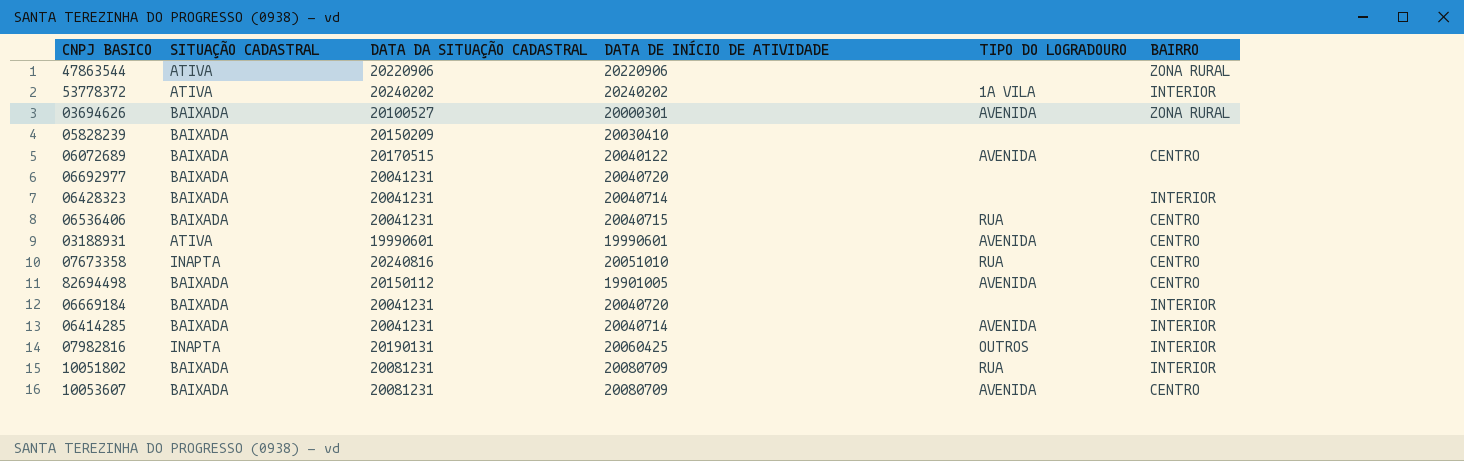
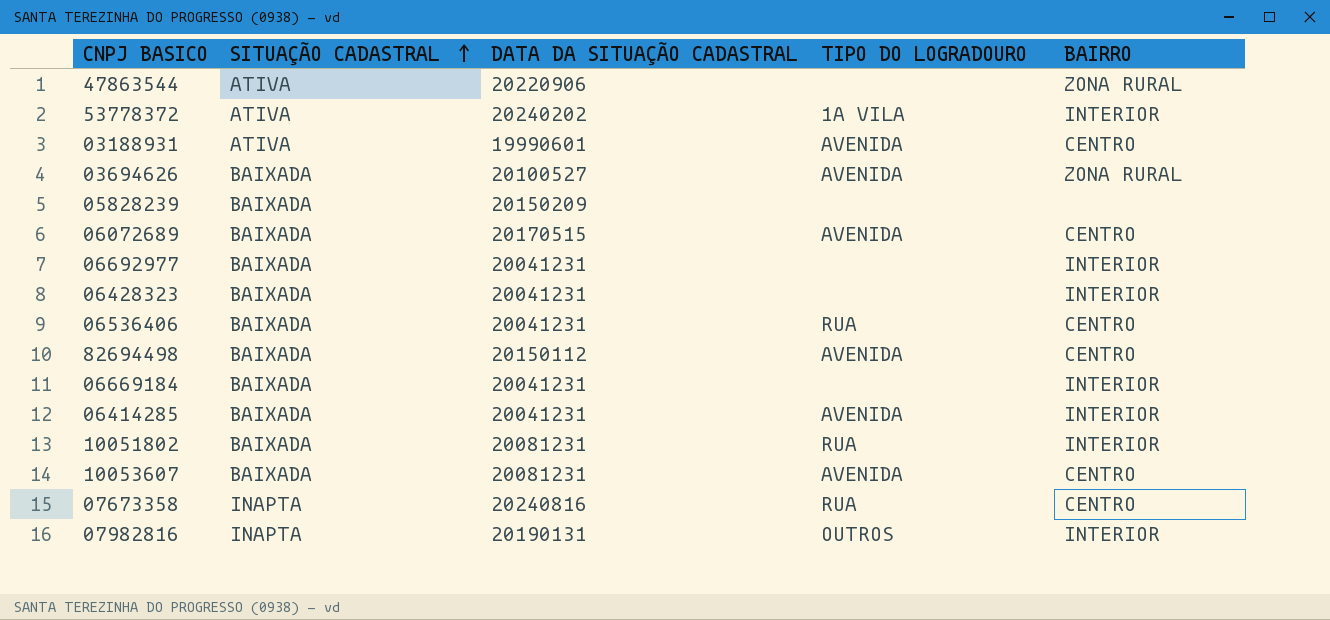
row order: none -> SITUAÇÃO CADASTRAL ascending
column DATA DE INÍCIO DE ATIVIDADE | position: 4 -> none
06692977 | BAIRRO: none -> INTERIOR

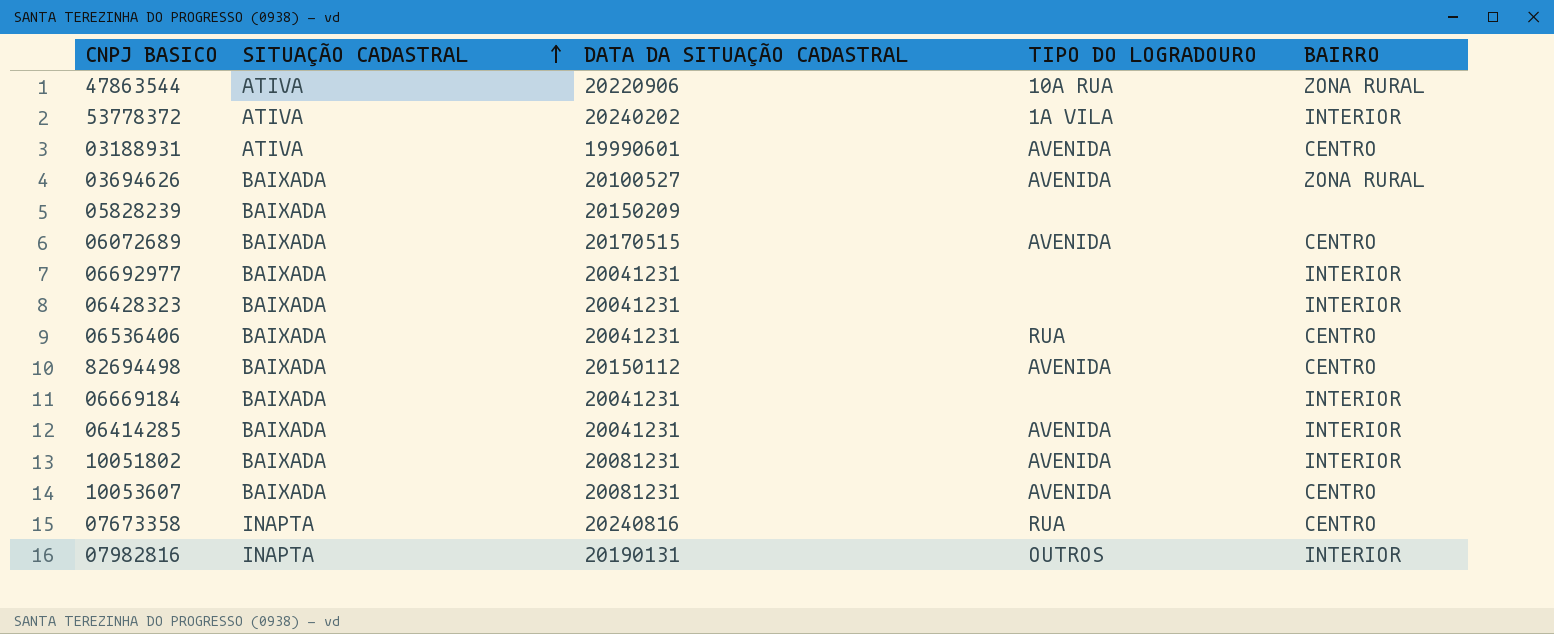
47863544 | TIPO DO LOGRADOURO: none -> 10A RUA
10051802 | TIPO DO LOGRADOURO: RUA -> AVENIDA

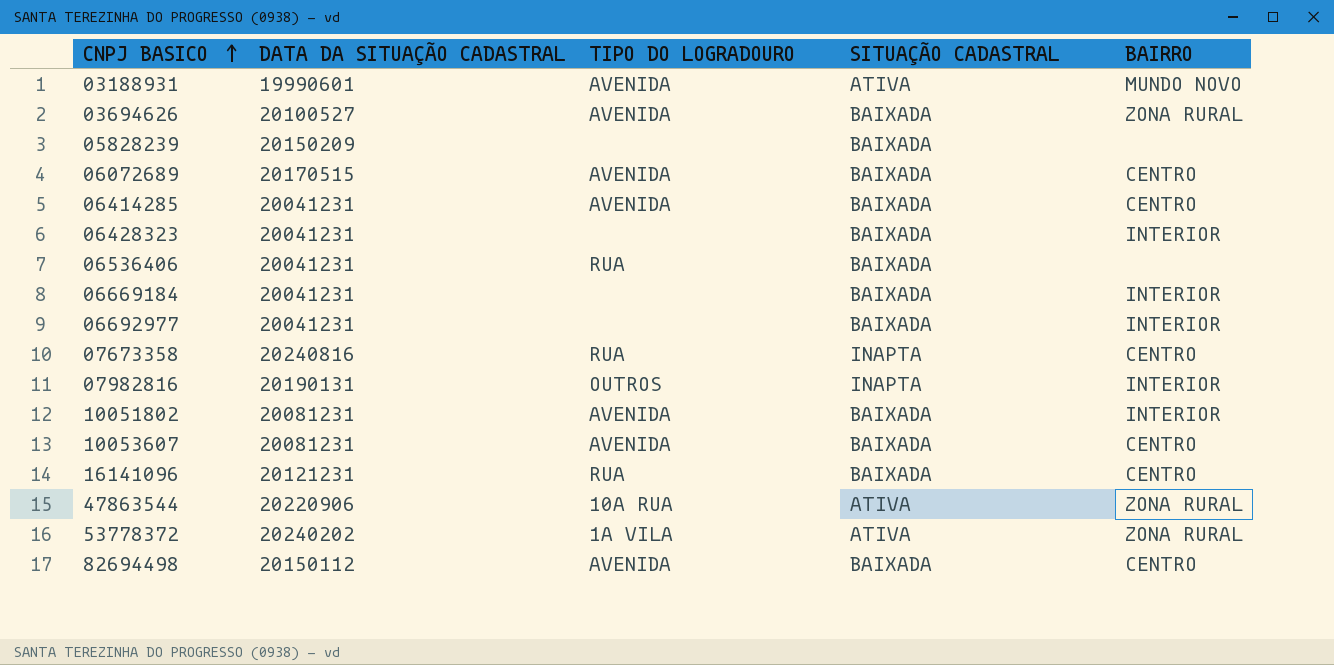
row order: SITUAÇÃO CADASTRAL ascending -> CNPJ BASICO ascending
column SITUAÇÃO CADASTRAL | position: 2 -> 4
03188931 | BAIRRO: CENTRO -> MUNDO NOVO
06414285 | BAIRRO: INTERIOR -> CENTRO
06536406 | BAIRRO: CENTRO -> none
row 16141096: none -> 20121231 | RUA | BAIXADA | CENTRO
53778372 | BAIRRO: INTERIOR -> ZONA RURAL

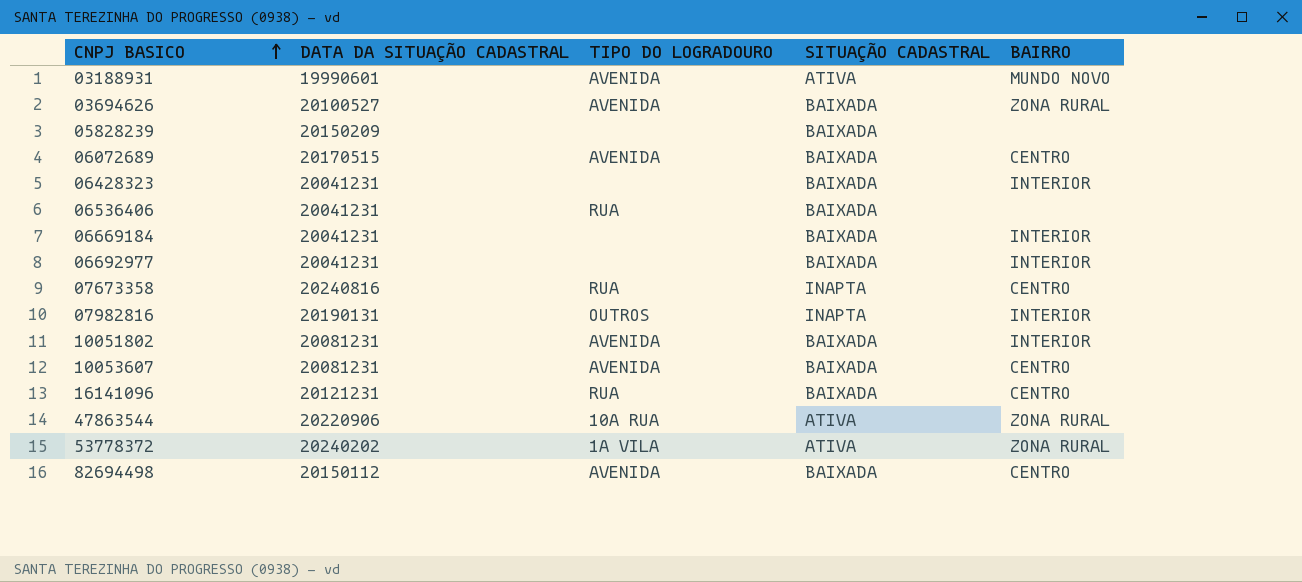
row 06414285: 20041231 | AVENIDA | BAIXADA | CENTRO -> none

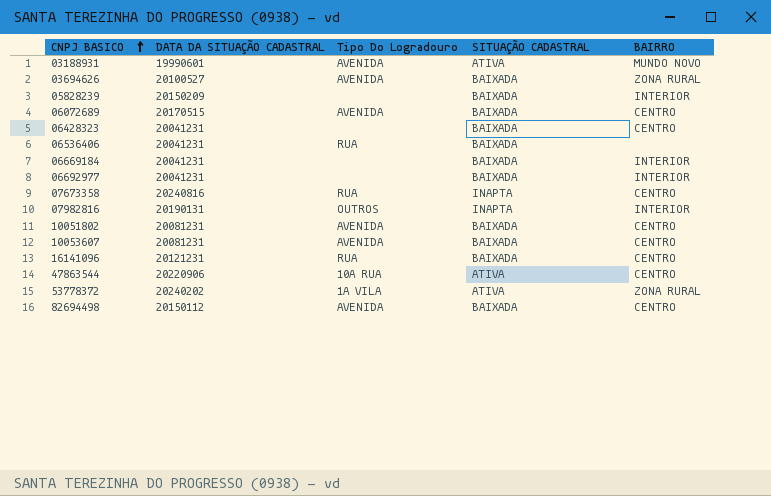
column name: TIPO DO LOGRADOURO -> Tipo Do Logradouro
05828239 | BAIRRO: none -> INTERIOR
06428323 | BAIRRO: INTERIOR -> CENTRO
10051802 | BAIRRO: INTERIOR -> CENTRO
47863544 | BAIRRO: ZONA RURAL -> CENTRO

